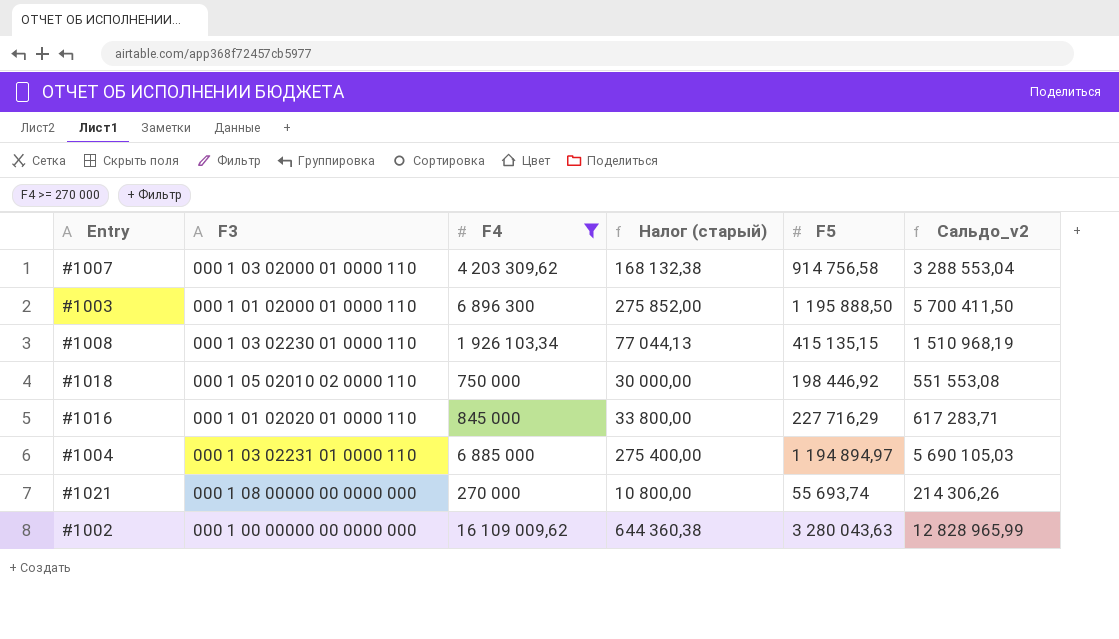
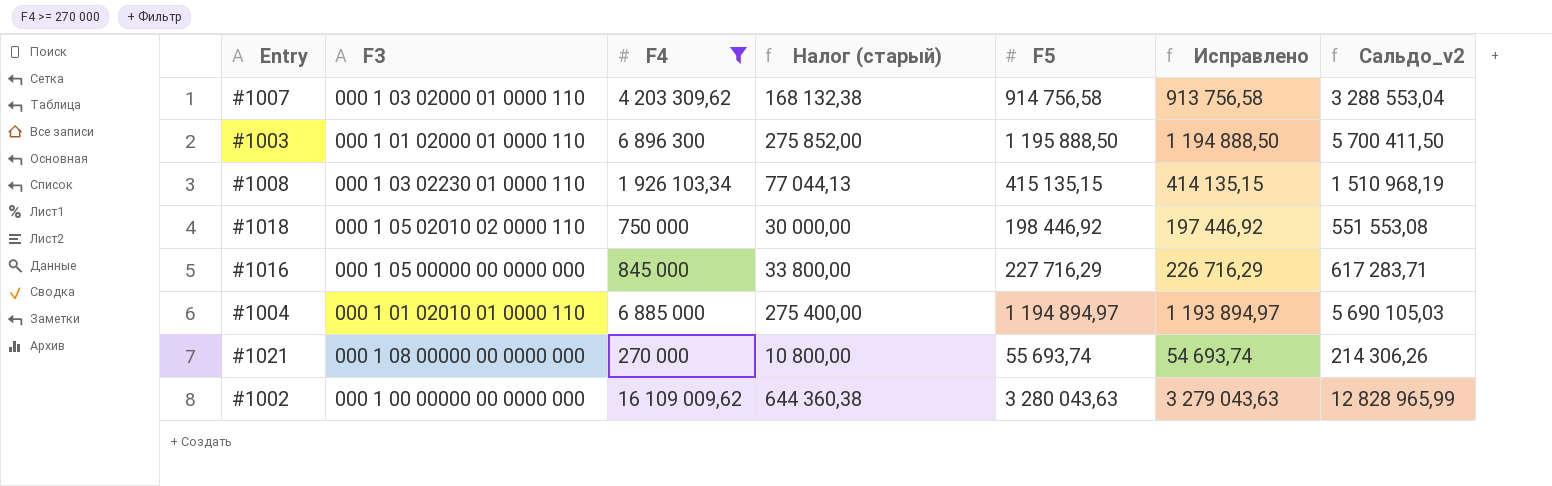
column Исправлено | formula: none -> [F5] - 1000
#1016 | F3: 000 1 01 02020 01 0000 110 -> 000 1 05 00000 00 0000 000
#1004 | F3: 000 1 03 02231 01 0000 110 -> 000 1 01 02010 01 0000 110

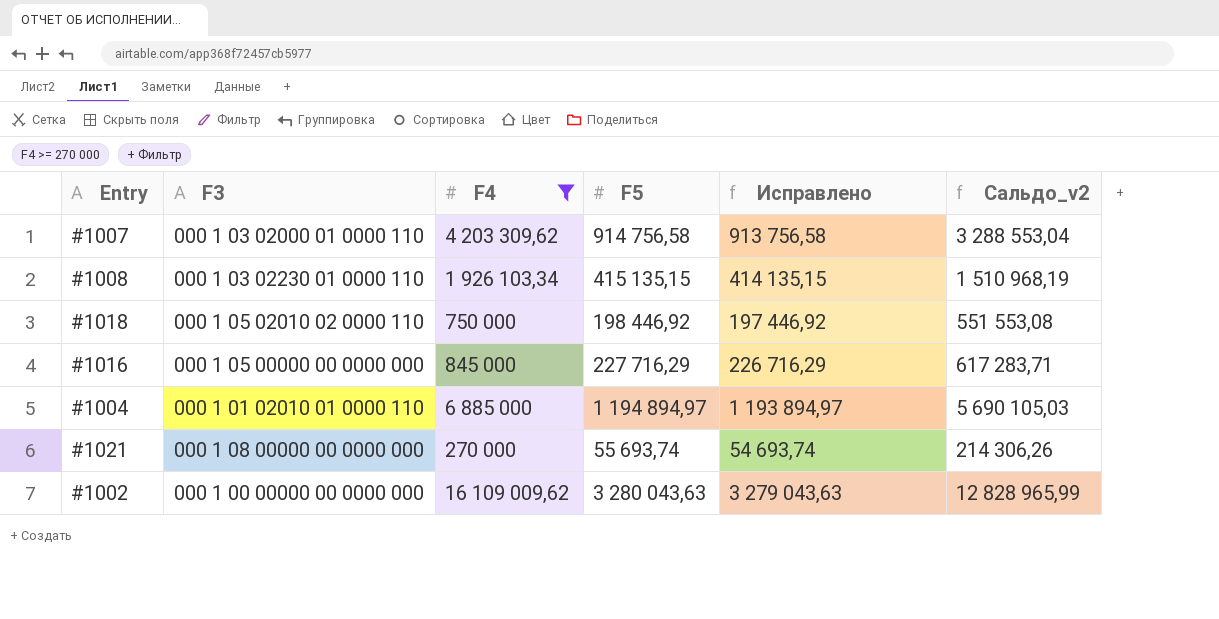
column Налог (старый) | formula: [F4] * 0,04 -> none
row #1003: 000 1 01 02000 01 0000 110 | 6 896 300 | 275 852,00 | 1 195 888,50 | 1 194 888,50 | 5 700 411,50 -> none

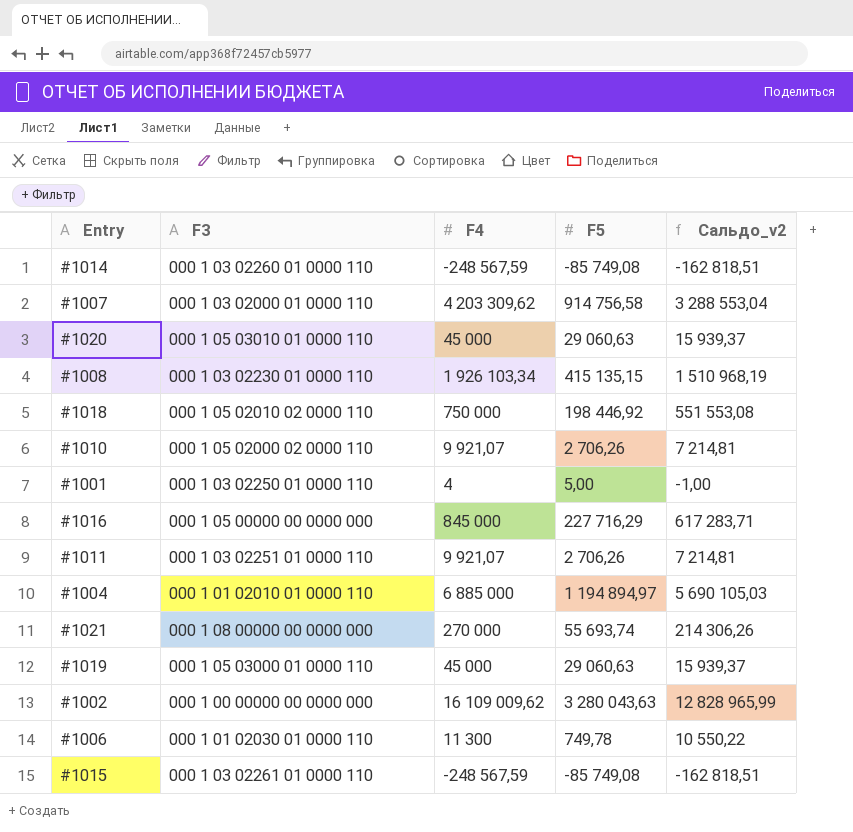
filter: F4 >= 270 000 -> none
column Исправлено | formula: [F5] - 1000 -> none

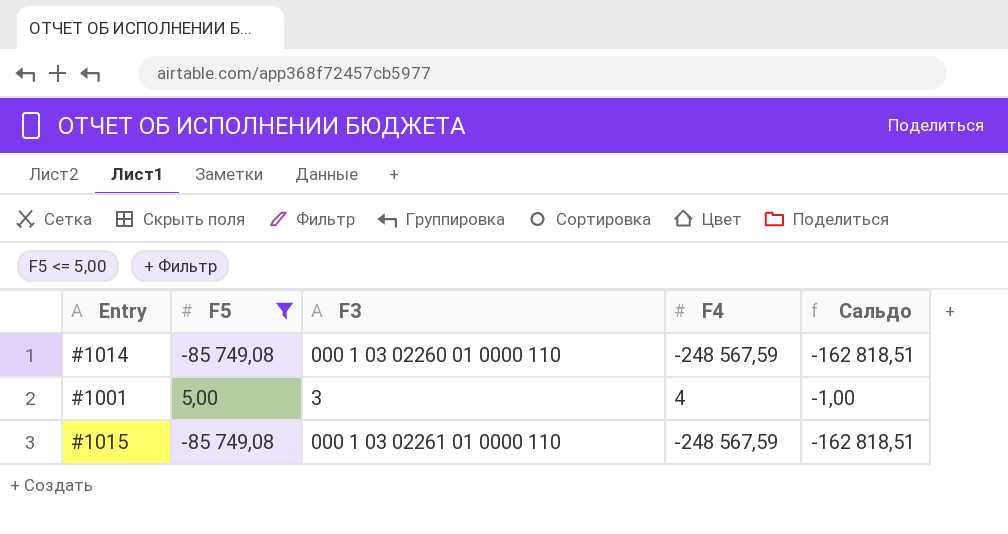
filter: none -> F5 <= 5,00
column F5 | position: 4 -> 2
column name: Сальдо_v2 -> Сальдо
#1001 | F3: 000 1 03 02250 01 0000 110 -> 3

